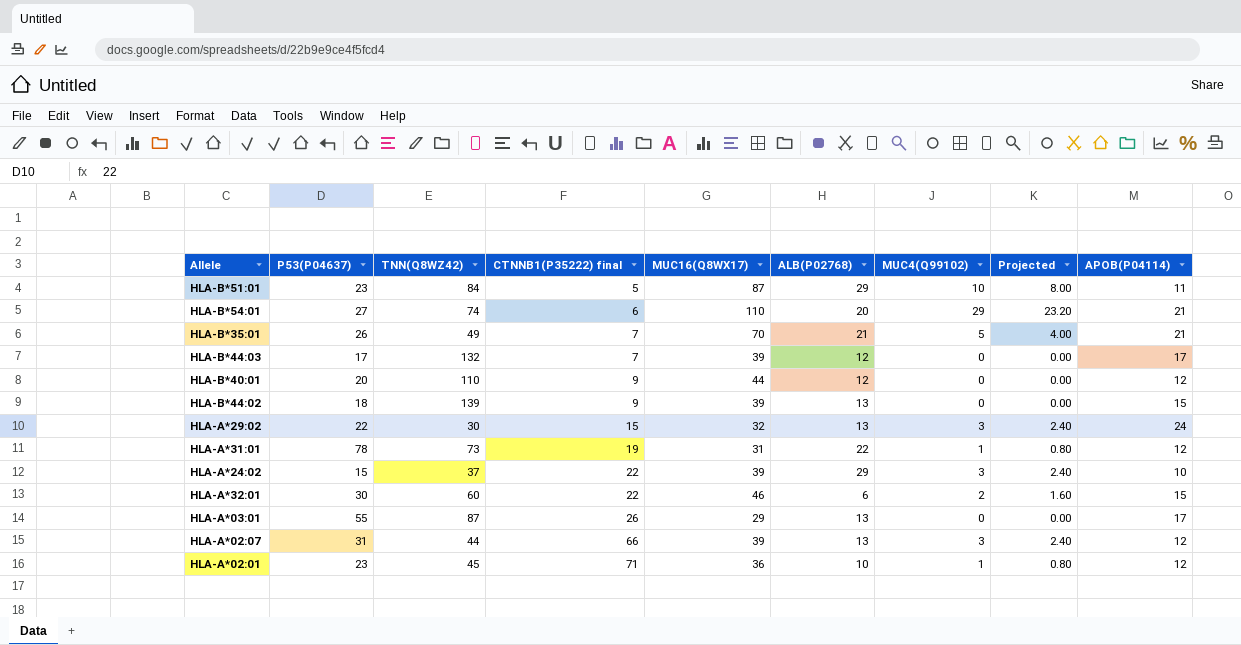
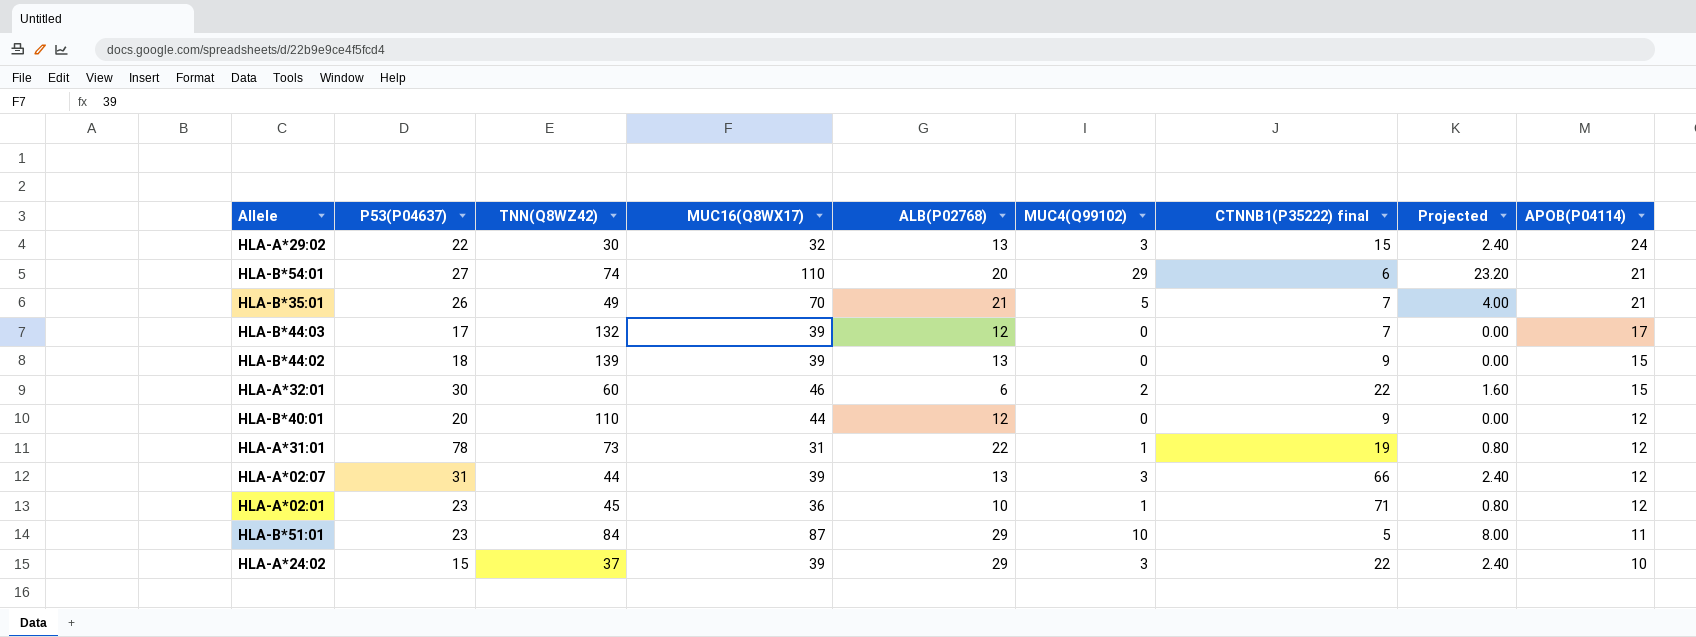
row order: CTNNB1(P35222) final ascending -> APOB(P04114) descending
column CTNNB1(P35222) final | position: 4 -> 7
row HLA-A*03:01: 55 | 87 | 26 | 29 | 13 | 0 | 0.00 | 17 -> none

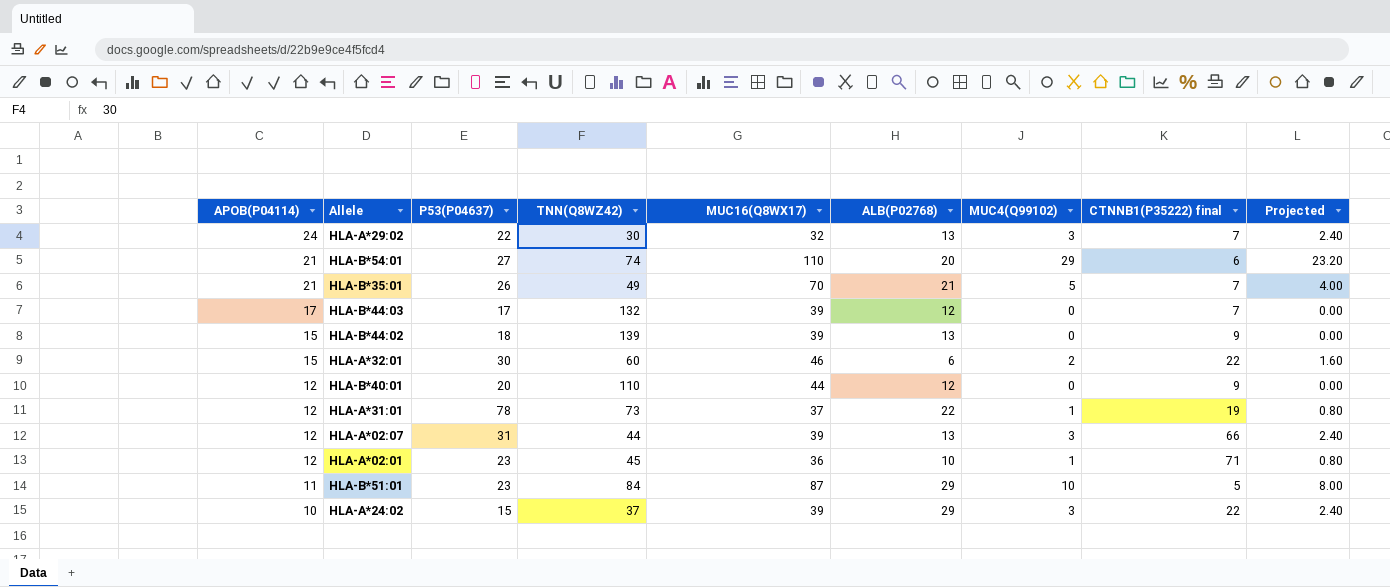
column APOB(P04114) | position: 9 -> 1
HLA-A*29:02 | CTNNB1(P35222) final: 15 -> 7
HLA-A*31:01 | MUC16(Q8WX17): 31 -> 37

